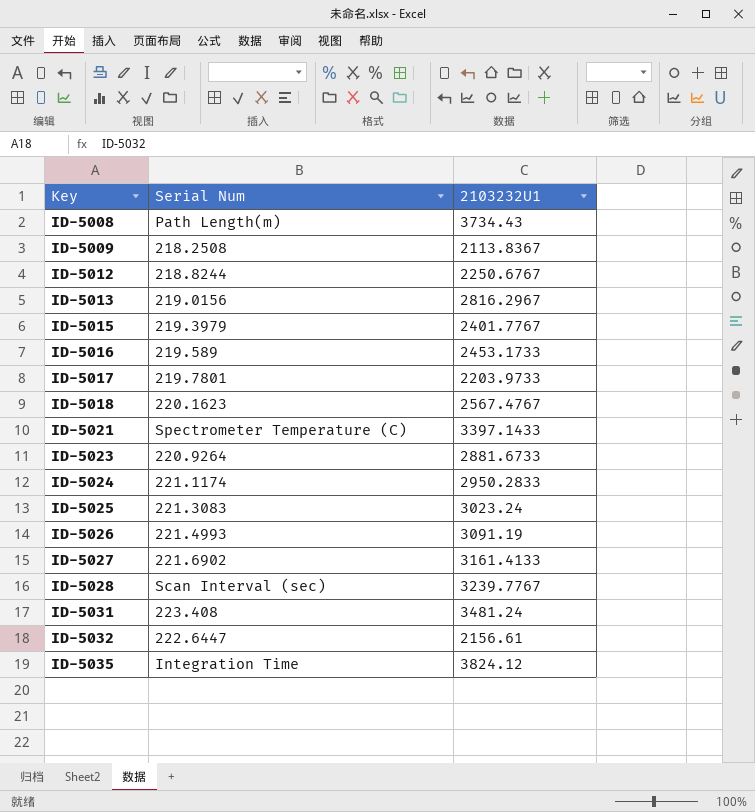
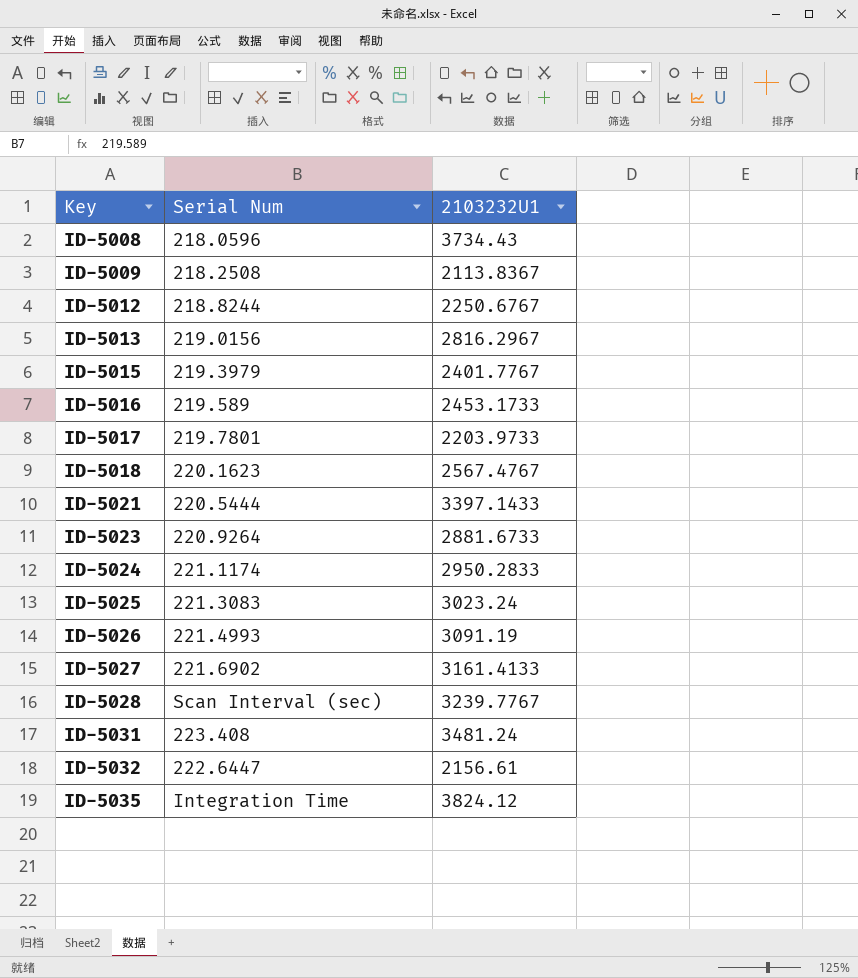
ID-5008 | Serial Num: Path Length(m) -> 218.0596
ID-5021 | Serial Num: Spectrometer Temperature (C) -> 220.5444

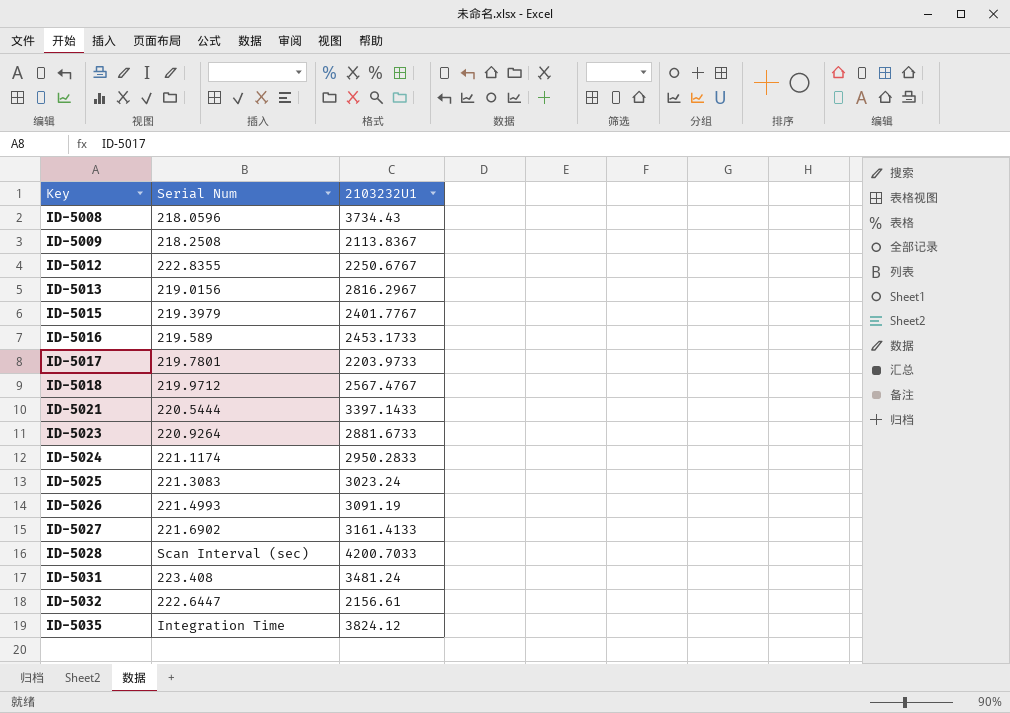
ID-5012 | Serial Num: 218.8244 -> 222.8355
ID-5018 | Serial Num: 220.1623 -> 219.9712
ID-5028 | 2103232U1: 3239.7767 -> 4200.7033

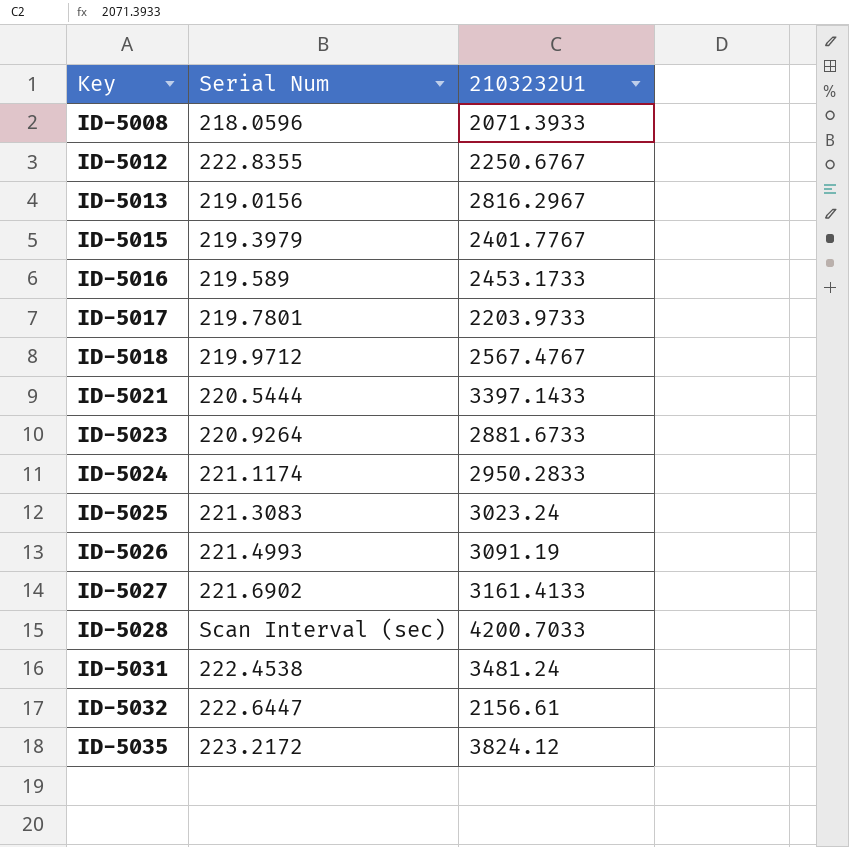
row ID-5009: 218.2508 | 2113.8367 -> none
ID-5008 | 2103232U1: 3734.43 -> 2071.3933
ID-5031 | Serial Num: 223.408 -> 222.4538
ID-5035 | Serial Num: Integration Time -> 223.2172

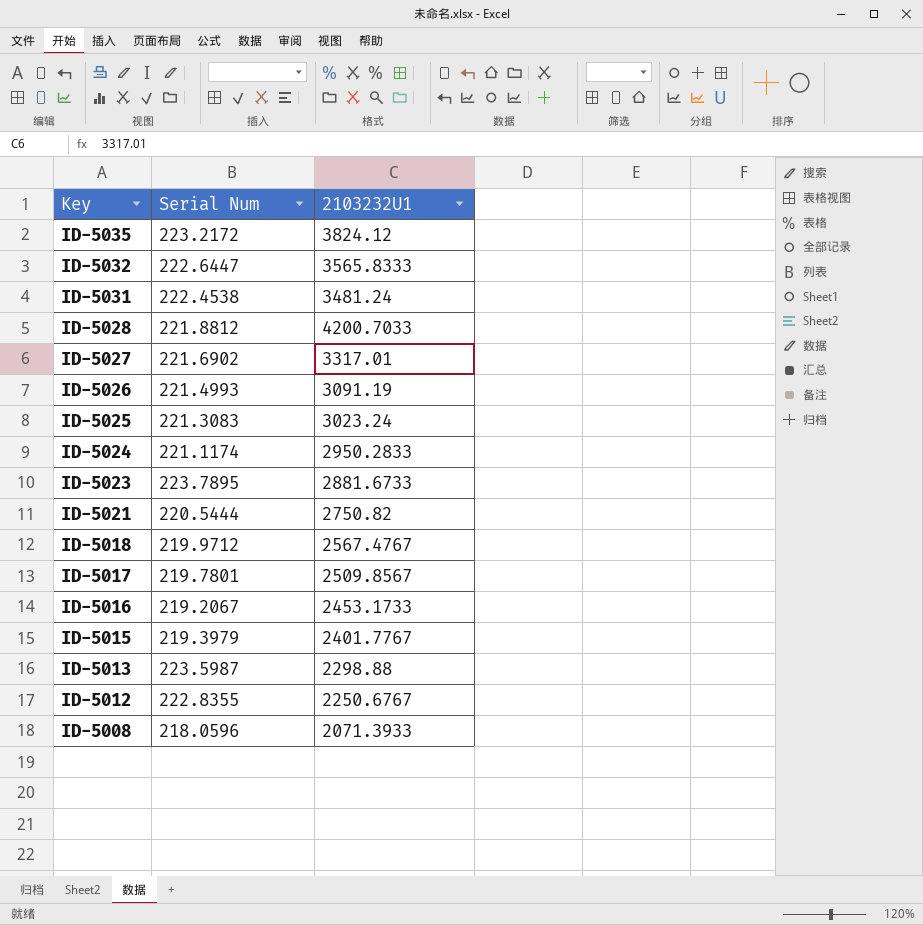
row order: Key ascending -> Key descending
ID-5032 | 2103232U1: 2156.61 -> 3565.8333
ID-5028 | Serial Num: Scan Interval (sec) -> 221.8812
ID-5027 | 2103232U1: 3161.4133 -> 3317.01
ID-5023 | Serial Num: 220.9264 -> 223.7895
ID-5021 | 2103232U1: 3397.1433 -> 2750.82
ID-5017 | 2103232U1: 2203.9733 -> 2509.8567
ID-5016 | Serial Num: 219.589 -> 219.2067
ID-5013 | Serial Num: 219.0156 -> 223.5987
ID-5013 | 2103232U1: 2816.2967 -> 2298.88

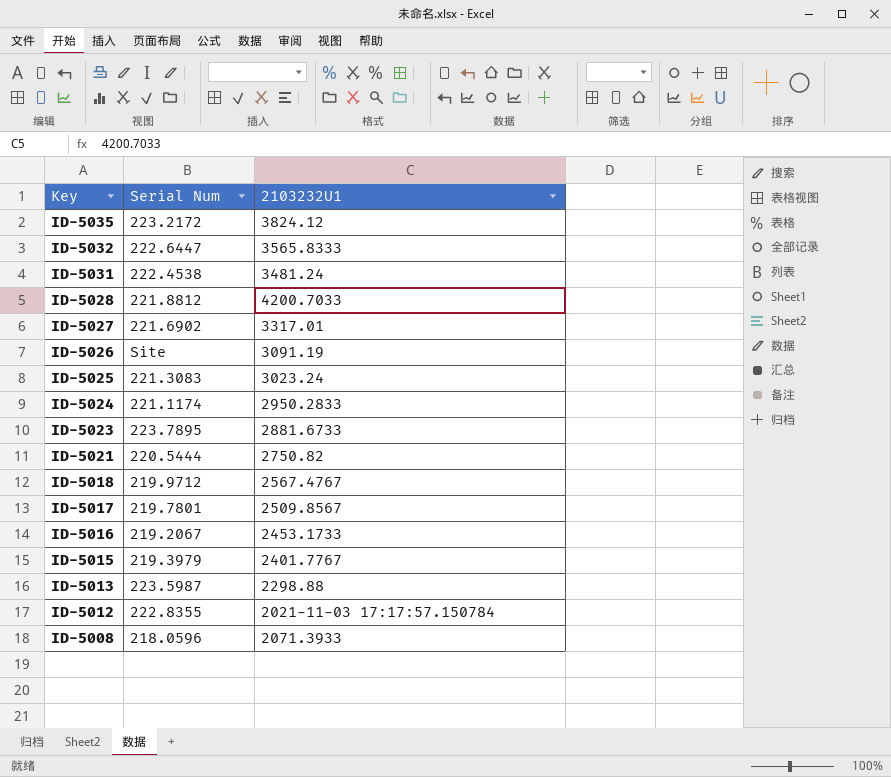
ID-5026 | Serial Num: 221.4993 -> Site
ID-5012 | 2103232U1: 2250.6767 -> 2021-11-03 17:17:57.150784

